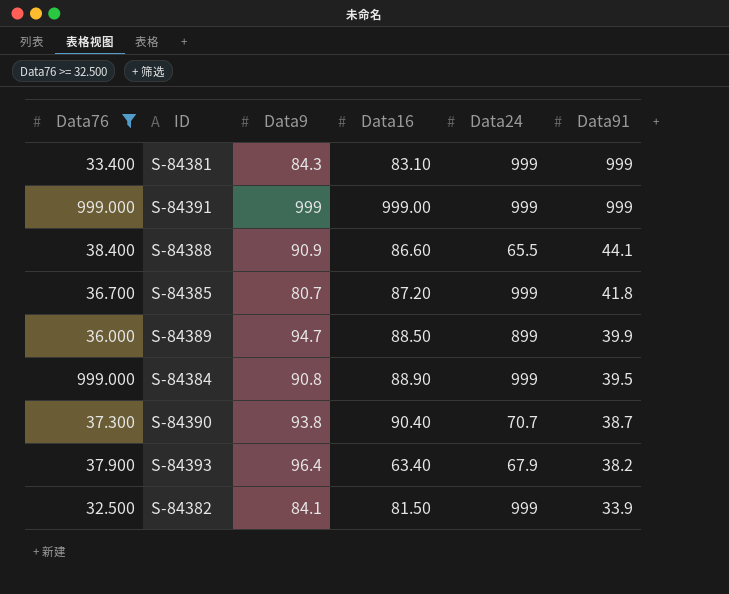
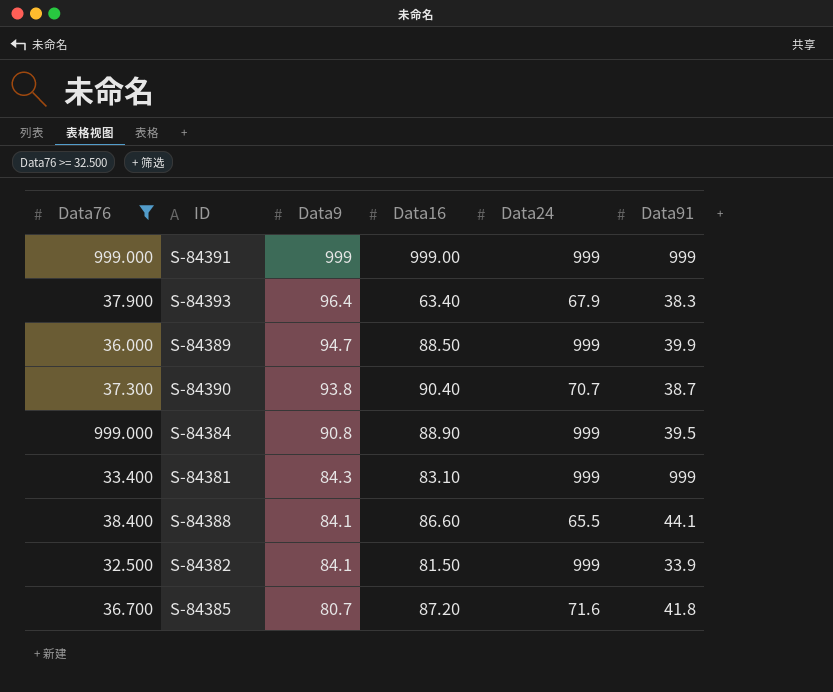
row order: Data91 descending -> Data9 descending
S-84393 | Data91: 38.2 -> 38.3
S-84389 | Data24: 899 -> 999
S-84388 | Data9: 90.9 -> 84.1
S-84385 | Data24: 999 -> 71.6

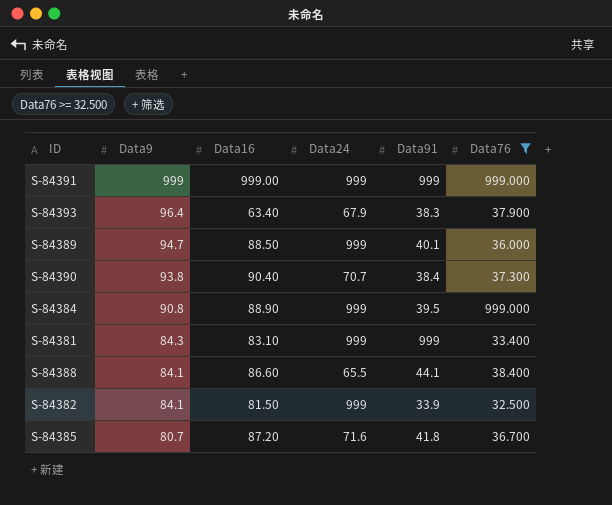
column Data76 | position: 1 -> 6
S-84389 | Data91: 39.9 -> 40.1
S-84390 | Data91: 38.7 -> 38.4

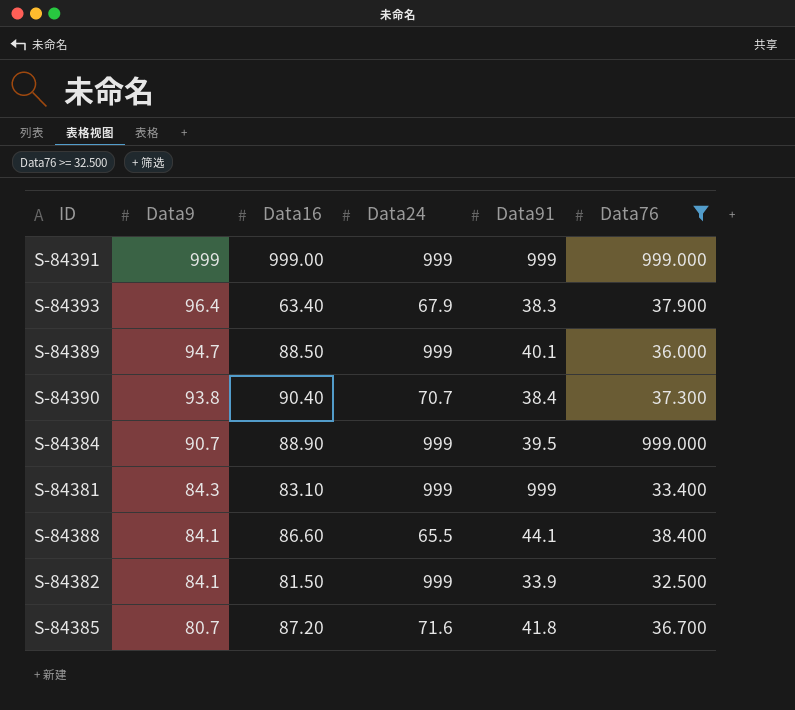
S-84384 | Data9: 90.8 -> 90.7

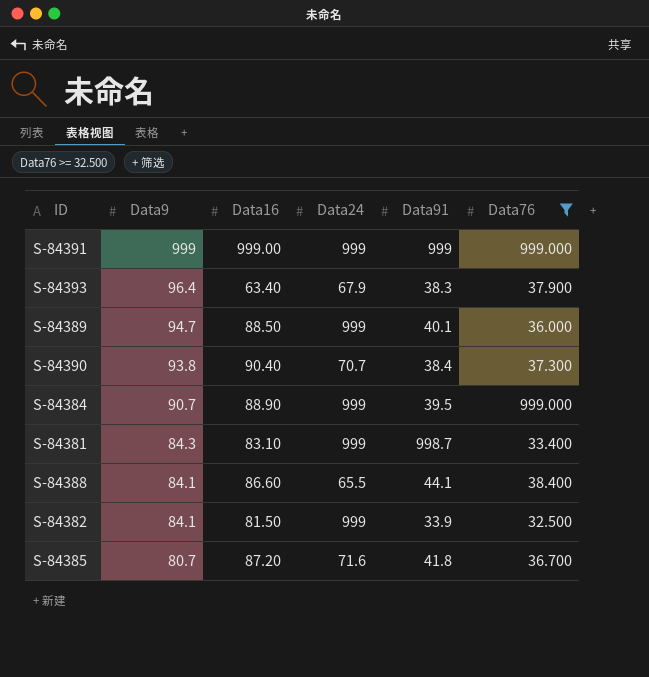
S-84381 | Data91: 999 -> 998.7

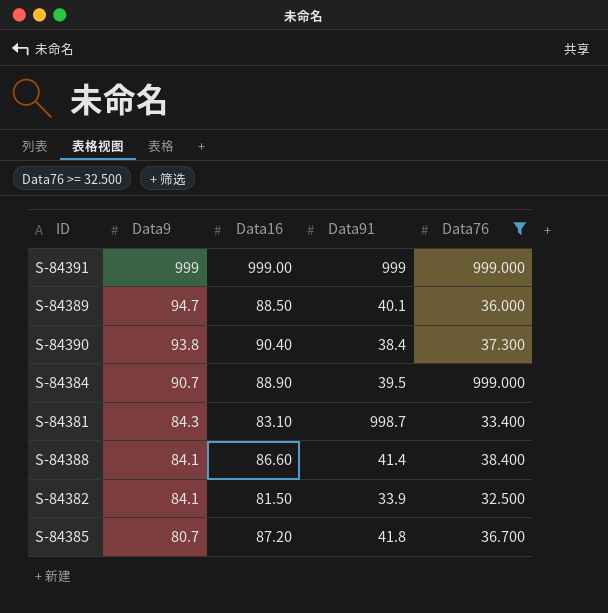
column Data24 | position: 4 -> none
row S-84393: 96.4 | 63.40 | 67.9 | 38.3 | 37.900 -> none
S-84388 | Data91: 44.1 -> 41.4

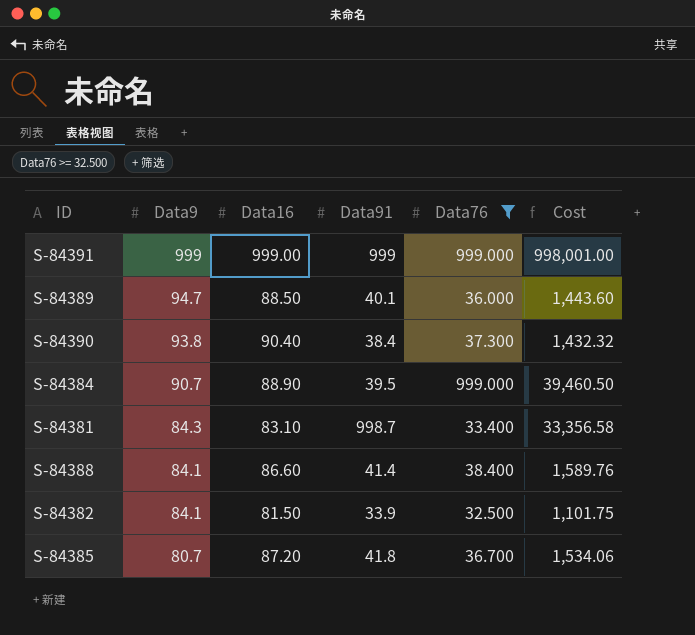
column Cost | formula: none -> [Data91] * [Data76]

